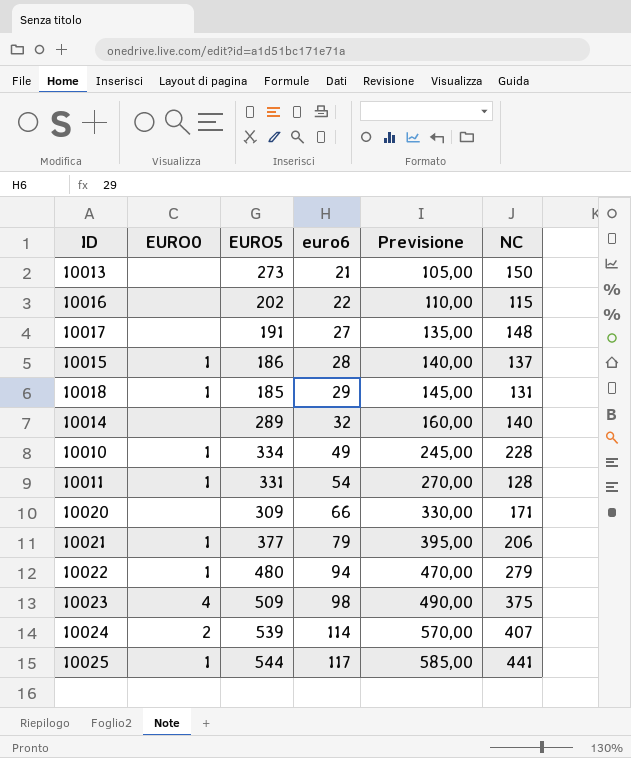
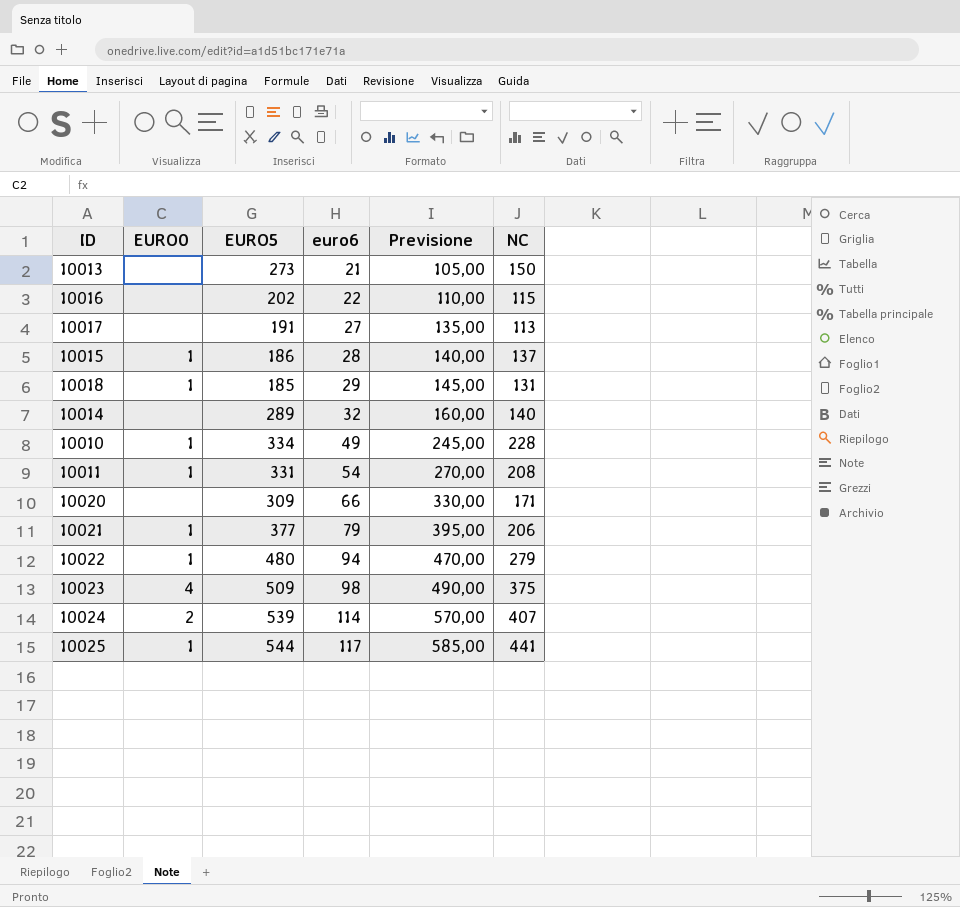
10017 | NC: 148 -> 113
10011 | NC: 128 -> 208

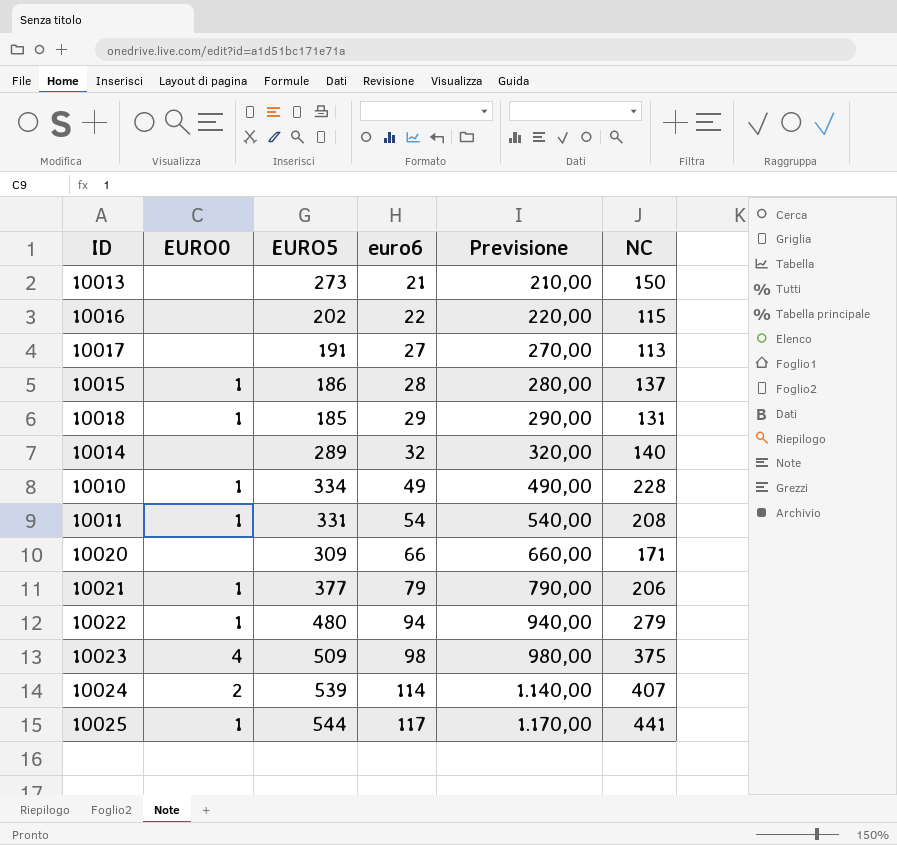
column Previsione | formula: [euro6] * 5 -> [euro6] * 10

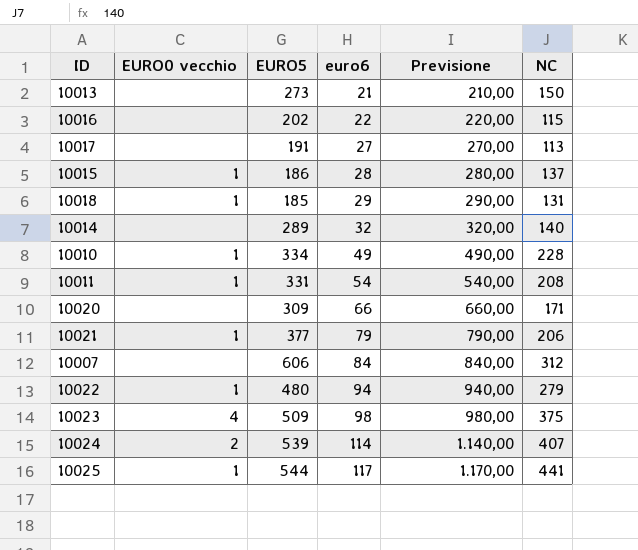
column name: EURO0 -> EURO0 vecchio
row 10007: none -> none | 606 | 84 | 840,00 | 312

